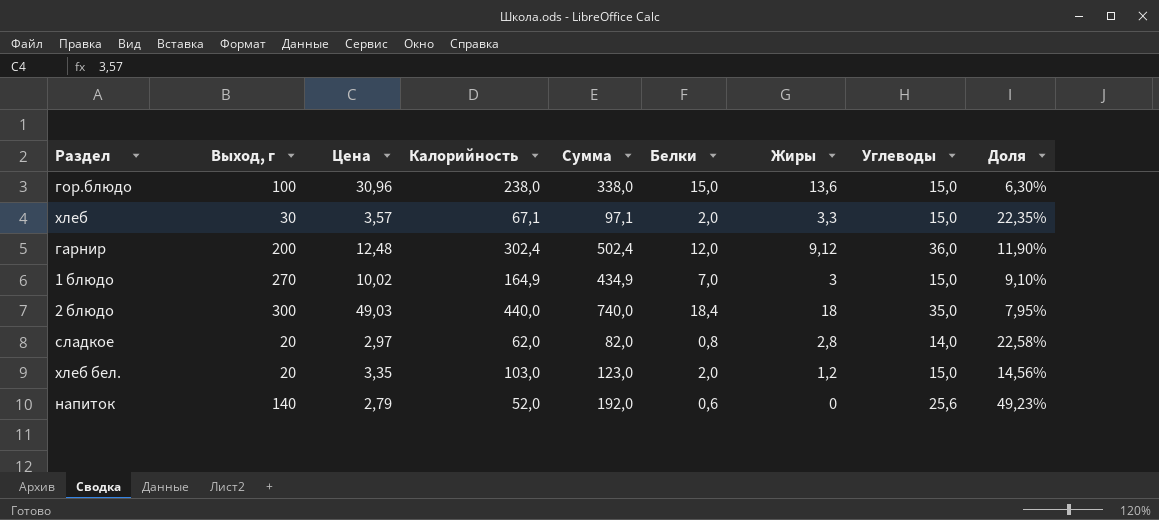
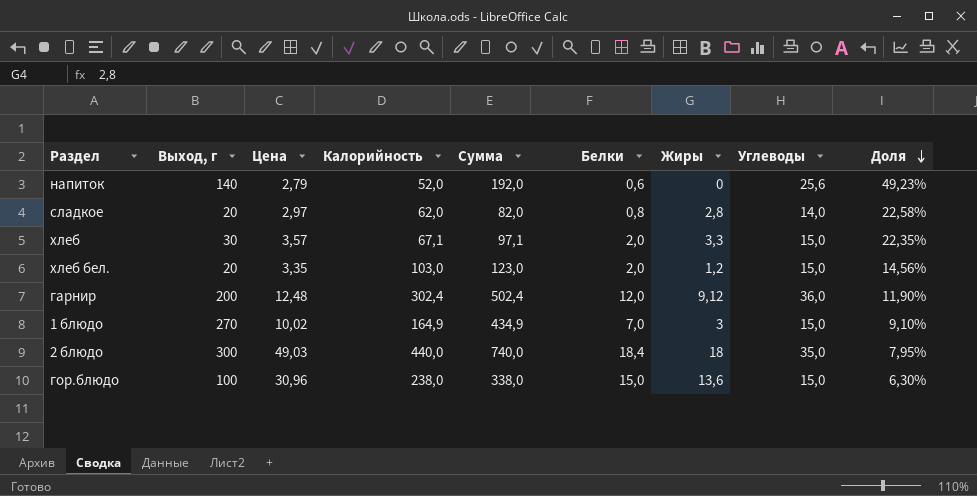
row order: none -> Доля descending

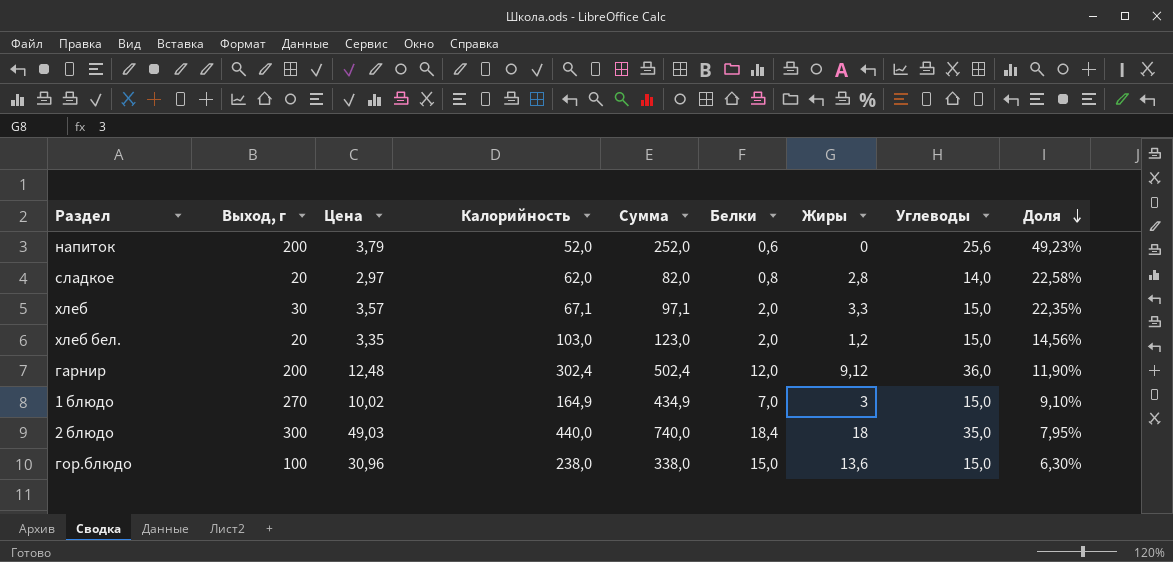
напиток | Выход, г: 140 -> 200
напиток | Цена: 2,79 -> 3,79
напиток | Сумма: 192,0 -> 252,0

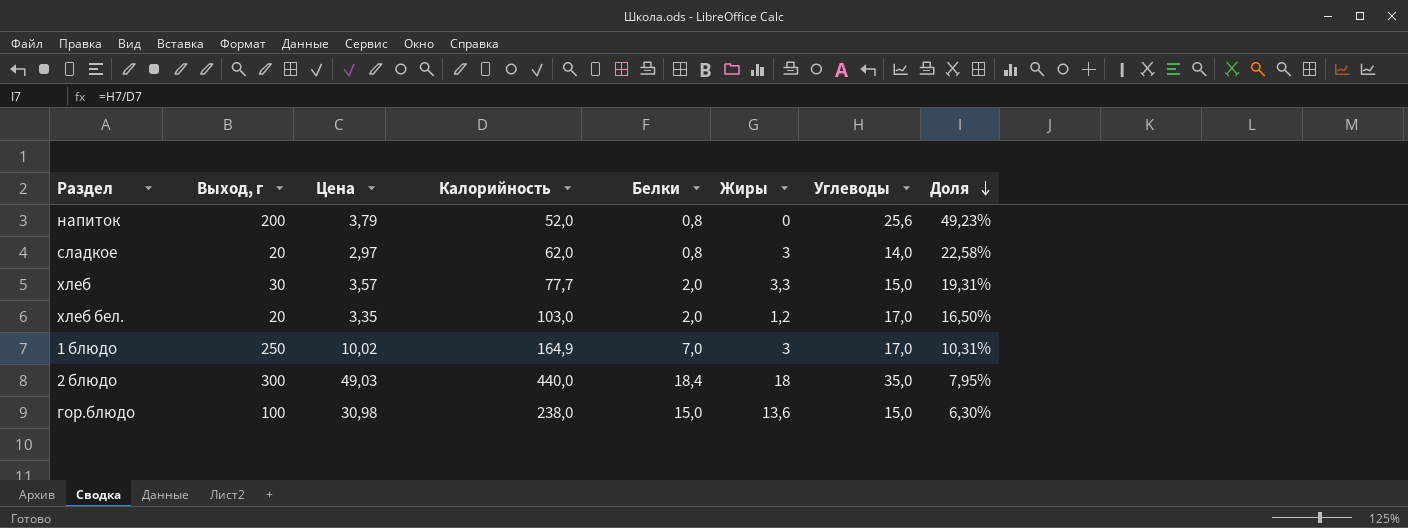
column Сумма | formula: [Выход, г] + [Калорийность] -> none
row гарнир: 200 | 12,48 | 302,4 | 502,4 | 12,0 | 9,12 | 36,0 | 11,90% -> none
напиток | Белки: 0,6 -> 0,8
сладкое | Жиры: 2,8 -> 3
хлеб | Калорийность: 67,1 -> 77,7
хлеб | Доля: 22,35% -> 19,31%
хлеб бел. | Углеводы: 15,0 -> 17,0
хлеб бел. | Доля: 14,56% -> 16,50%
1 блюдо | Выход, г: 270 -> 250
1 блюдо | Углеводы: 15,0 -> 17,0
1 блюдо | Доля: 9,10% -> 10,31%
гор.блюдо | Цена: 30,96 -> 30,98

